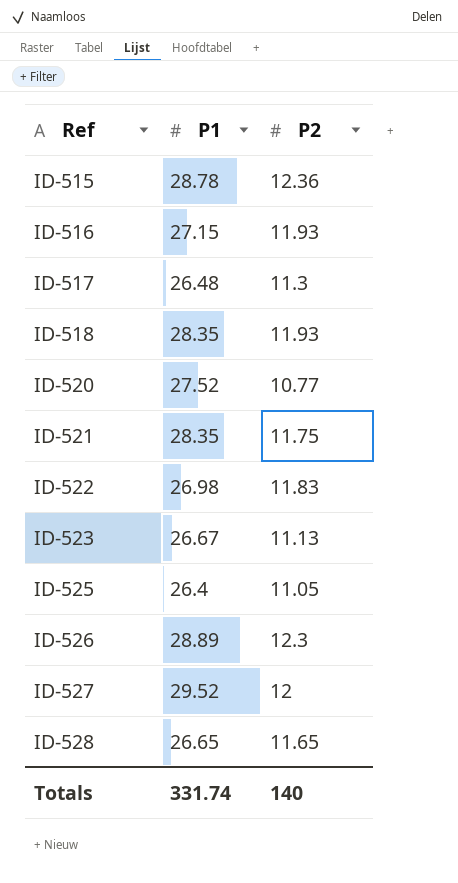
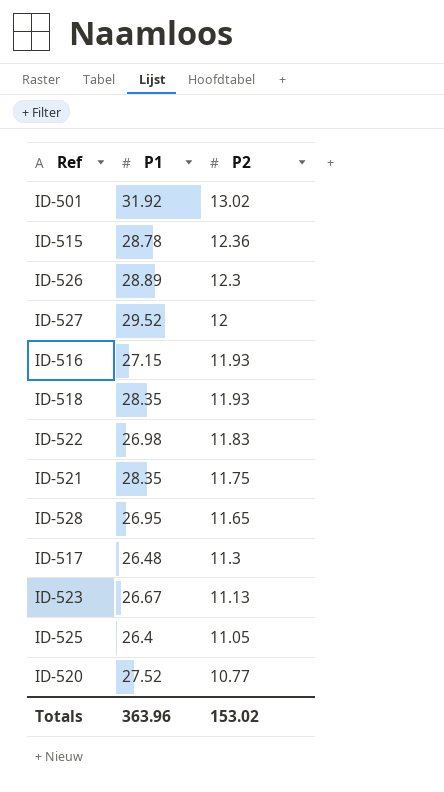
row order: Ref ascending -> P2 descending
row ID-501: none -> 31.92 | 13.02
ID-528 | P1: 26.65 -> 26.95
Totals | P1: 331.74 -> 363.96
Totals | P2: 140 -> 153.02

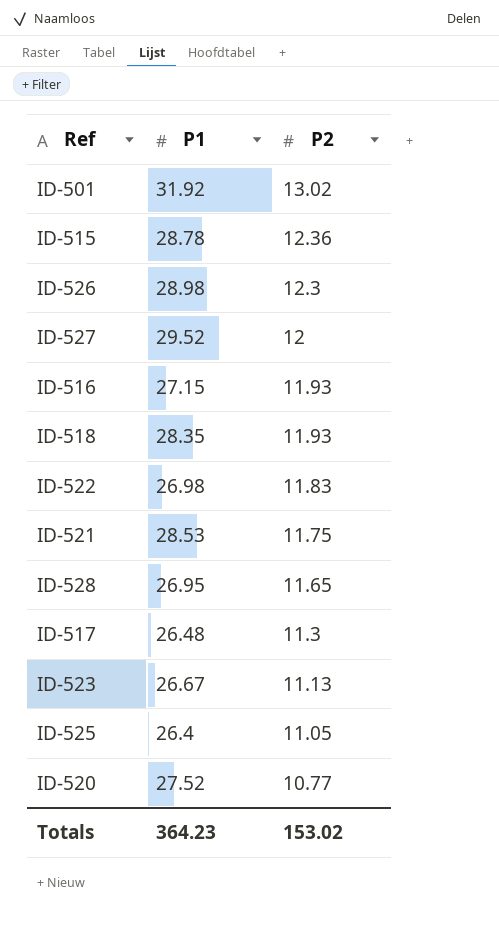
ID-526 | P1: 28.89 -> 28.98
ID-521 | P1: 28.35 -> 28.53
Totals | P1: 363.96 -> 364.23

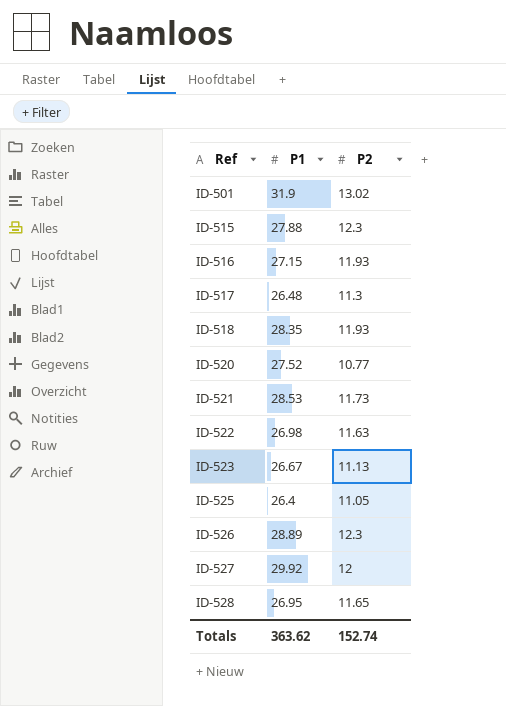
row order: P2 descending -> Ref ascending
ID-501 | P1: 31.92 -> 31.9
ID-515 | P1: 28.78 -> 27.88
ID-515 | P2: 12.36 -> 12.3
ID-521 | P2: 11.75 -> 11.73
ID-522 | P2: 11.83 -> 11.63
ID-526 | P1: 28.98 -> 28.89
ID-527 | P1: 29.52 -> 29.92
Totals | P1: 364.23 -> 363.62
Totals | P2: 153.02 -> 152.74

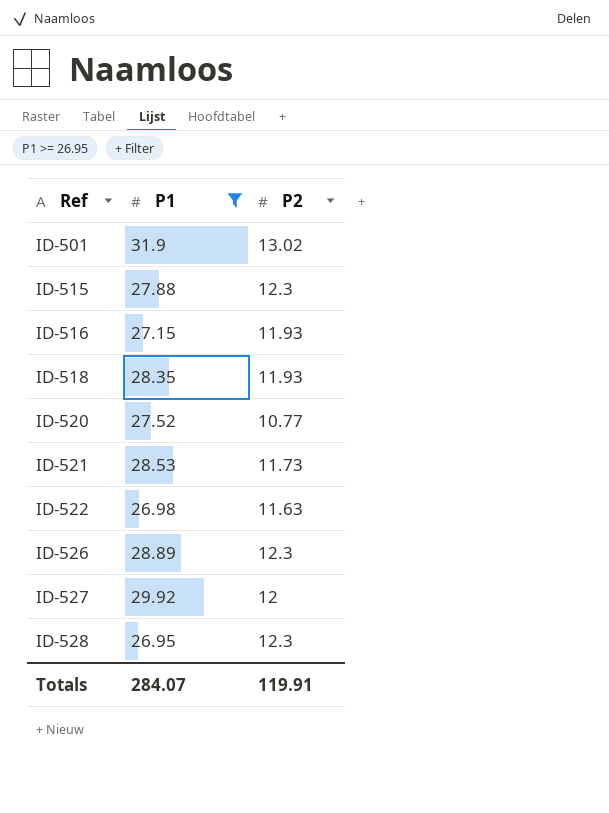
filter: none -> P1 >= 26.95
ID-528 | P2: 11.65 -> 12.3
Totals | P1: 363.62 -> 284.07
Totals | P2: 152.74 -> 119.91

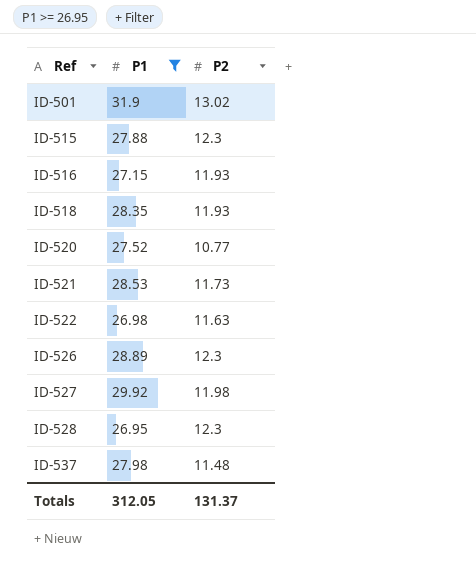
ID-527 | P2: 12 -> 11.98
row ID-537: none -> 27.98 | 11.48
Totals | P1: 284.07 -> 312.05
Totals | P2: 119.91 -> 131.37

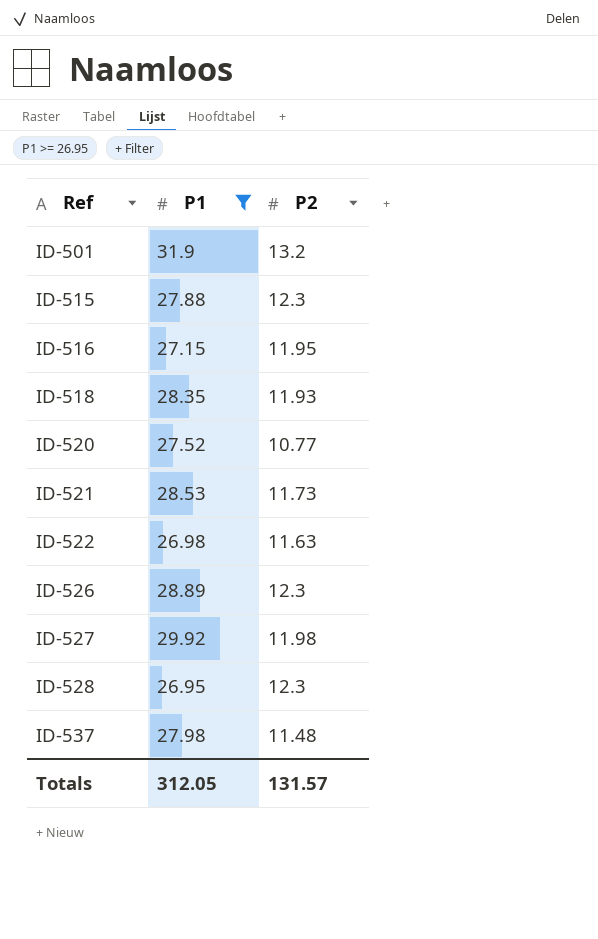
ID-501 | P2: 13.02 -> 13.2
ID-516 | P2: 11.93 -> 11.95
Totals | P2: 131.37 -> 131.57

